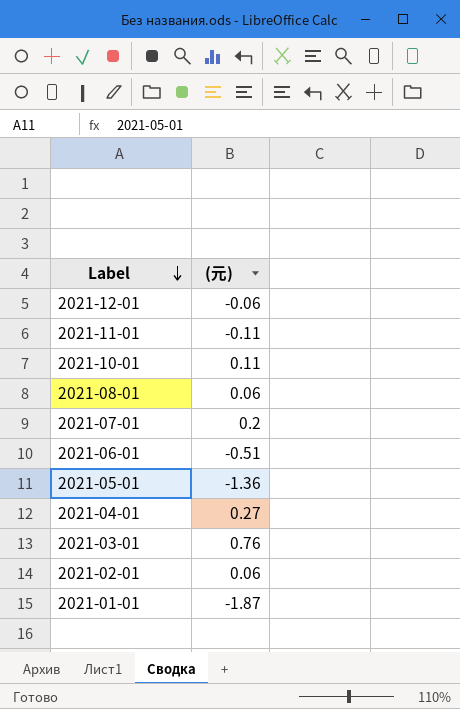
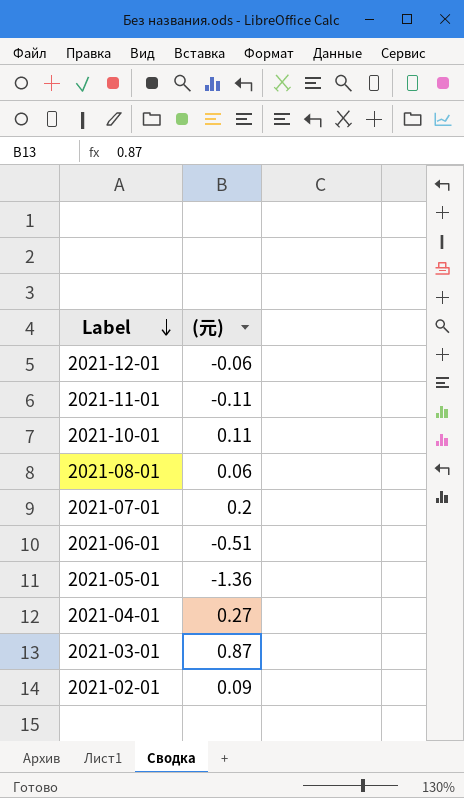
row 2021-01-01: -1.87 -> none
2021-03-01 | (元): 0.76 -> 0.87
2021-02-01 | (元): 0.06 -> 0.09

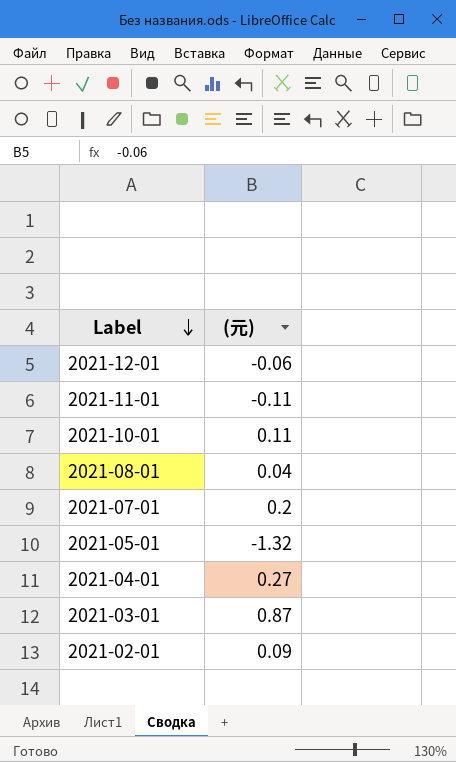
row 2021-06-01: -0.51 -> none
2021-08-01 | (元): 0.06 -> 0.04
2021-05-01 | (元): -1.36 -> -1.32

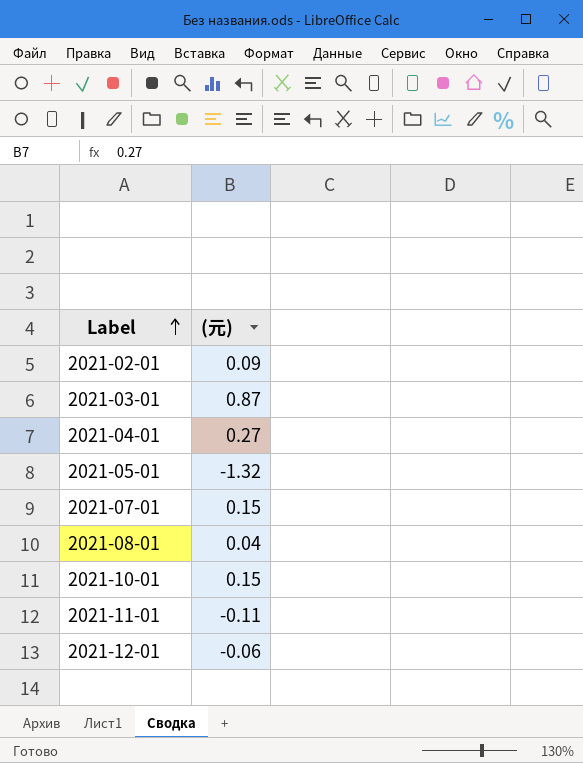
row order: Label descending -> Label ascending
2021-07-01 | (元): 0.2 -> 0.15
2021-10-01 | (元): 0.11 -> 0.15

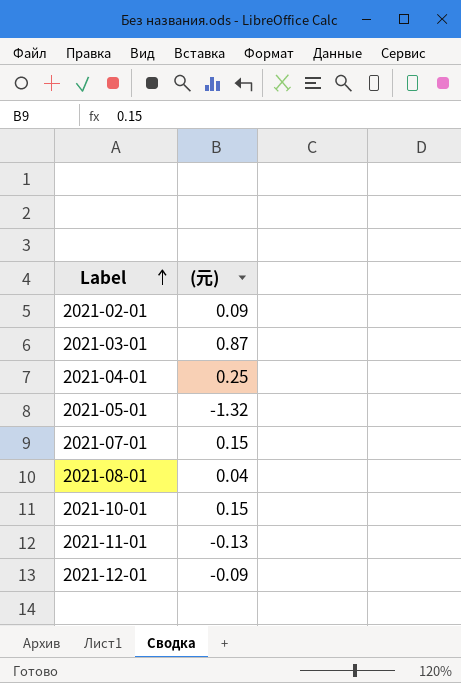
2021-04-01 | (元): 0.27 -> 0.25
2021-11-01 | (元): -0.11 -> -0.13
2021-12-01 | (元): -0.06 -> -0.09

